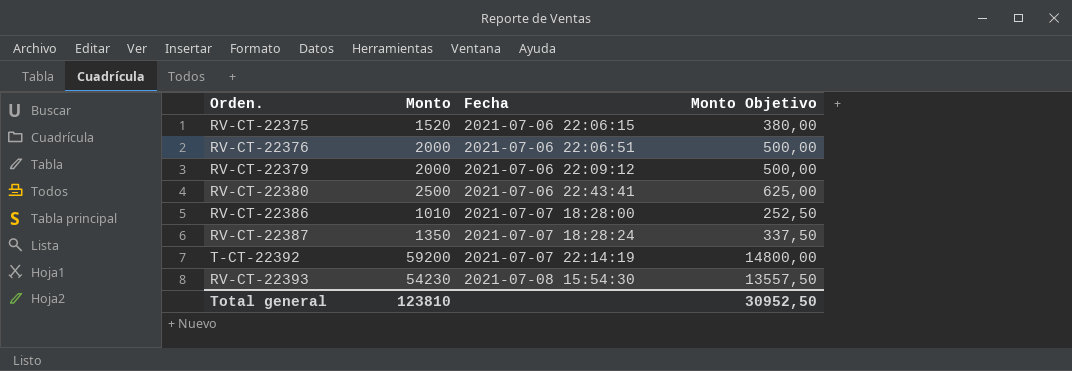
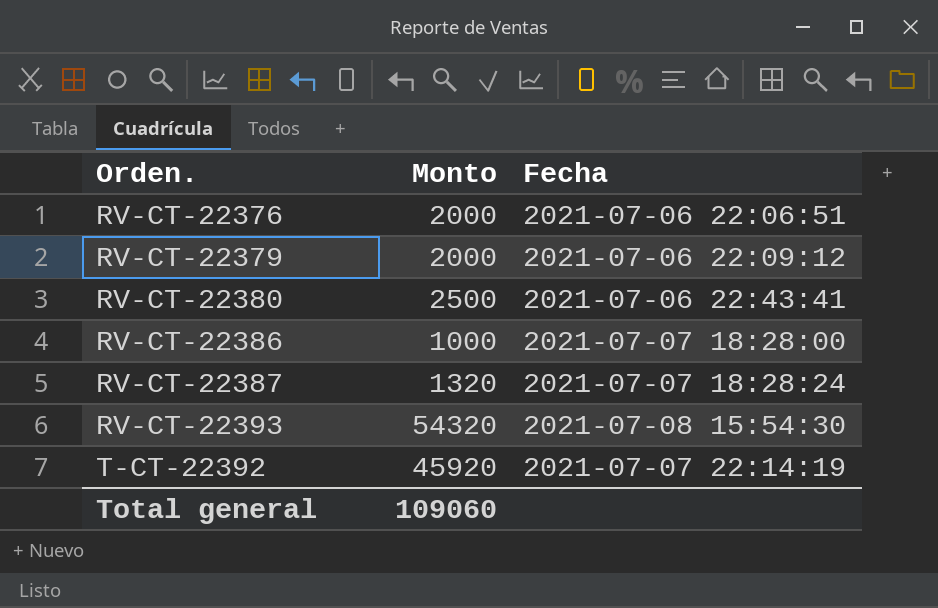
row order: Fecha ascending -> Orden. ascending
column Monto Objetivo | formula: [Monto] * 0,25 -> none
row RV-CT-22375: 1520 | 2021-07-06 22:06:15 | 380,00 -> none
RV-CT-22386 | Monto: 1010 -> 1000
RV-CT-22387 | Monto: 1350 -> 1320
RV-CT-22393 | Monto: 54230 -> 54320
T-CT-22392 | Monto: 59200 -> 45920
Total general | Monto: 123810 -> 109060

